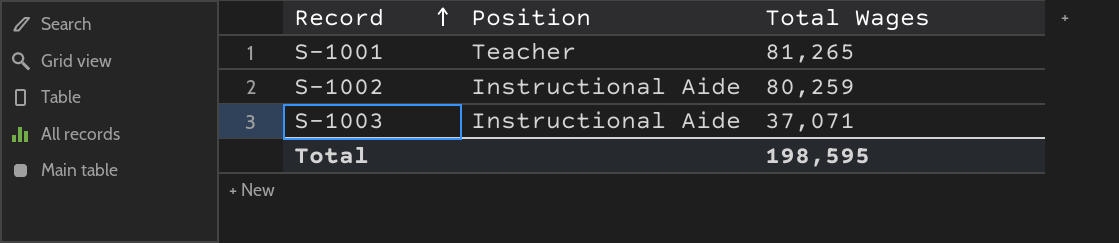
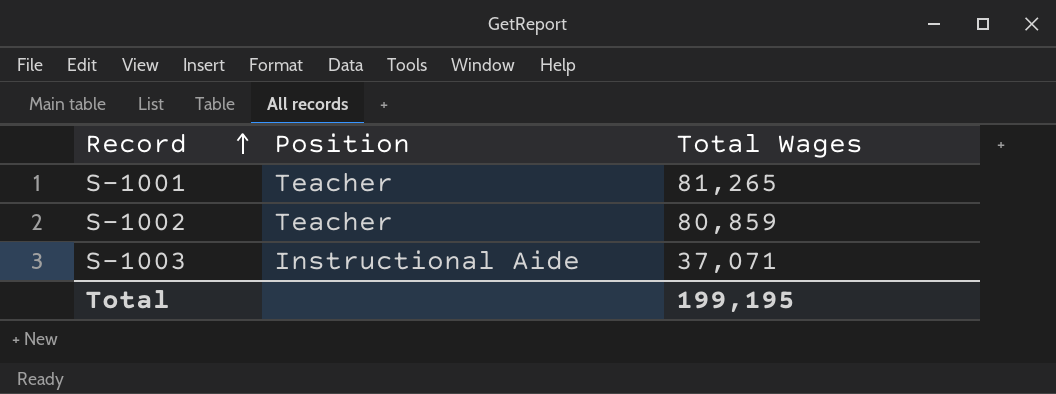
S-1002 | Position: Instructional Aide -> Teacher
S-1002 | Total Wages: 80,259 -> 80,859
Total | Total Wages: 198,595 -> 199,195

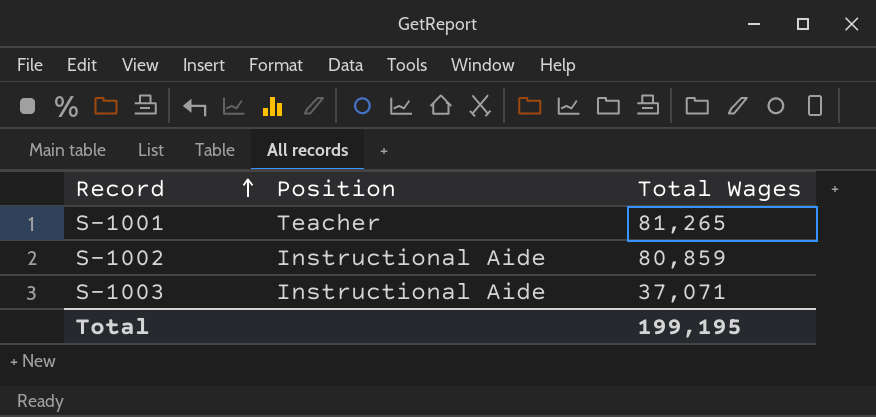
S-1002 | Position: Teacher -> Instructional Aide

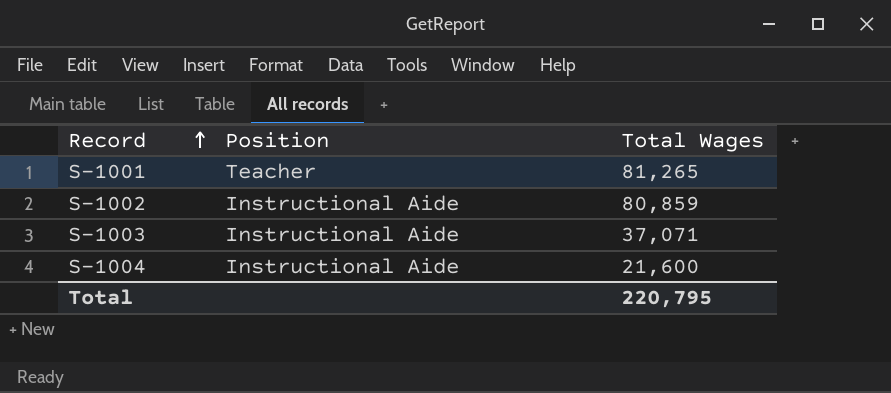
row S-1004: none -> Instructional Aide | 21,600
Total | Total Wages: 199,195 -> 220,795

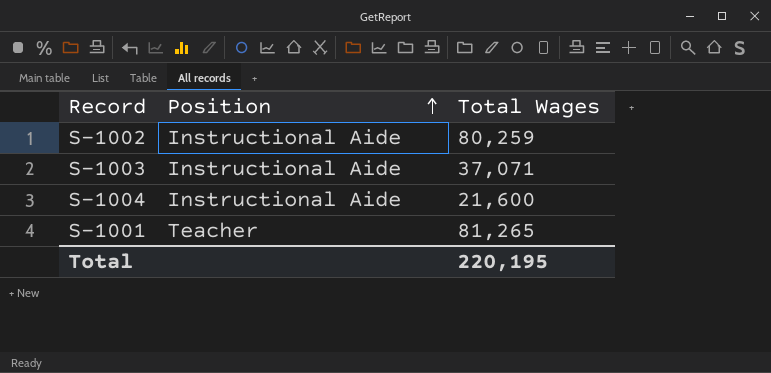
row order: Record ascending -> Position ascending
S-1002 | Total Wages: 80,859 -> 80,259
Total | Total Wages: 220,795 -> 220,195

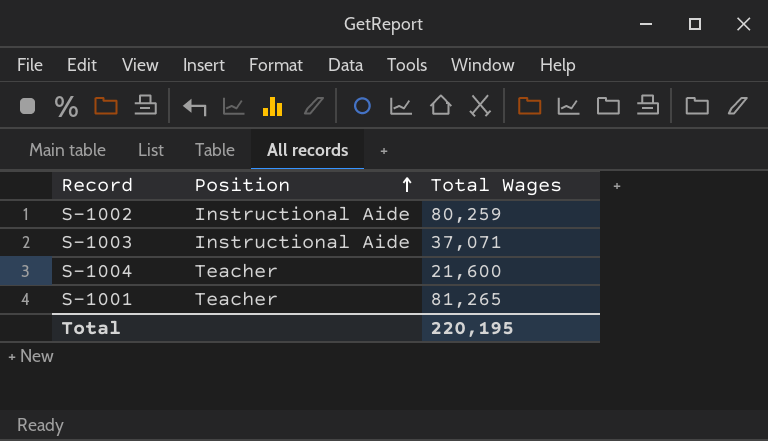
S-1004 | Position: Instructional Aide -> Teacher

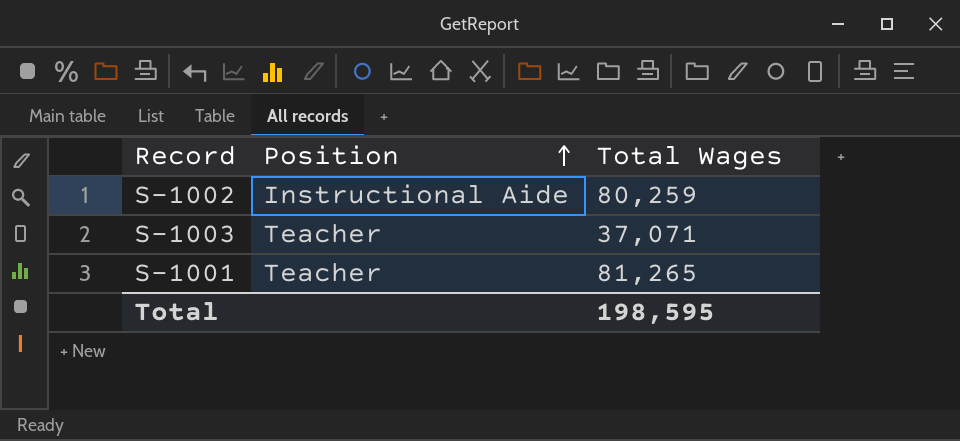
row S-1004: Teacher | 21,600 -> none
S-1003 | Position: Instructional Aide -> Teacher
Total | Total Wages: 220,195 -> 198,595

